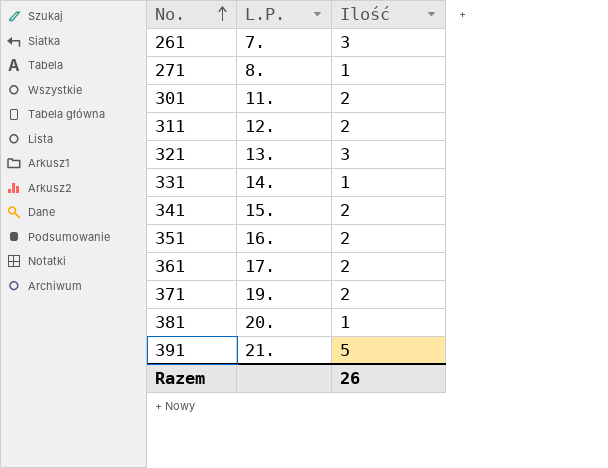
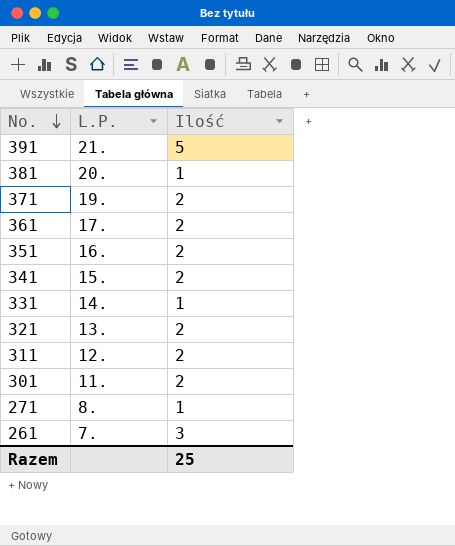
row order: No. ascending -> No. descending
321 | Ilość: 3 -> 2
Razem | Ilość: 26 -> 25

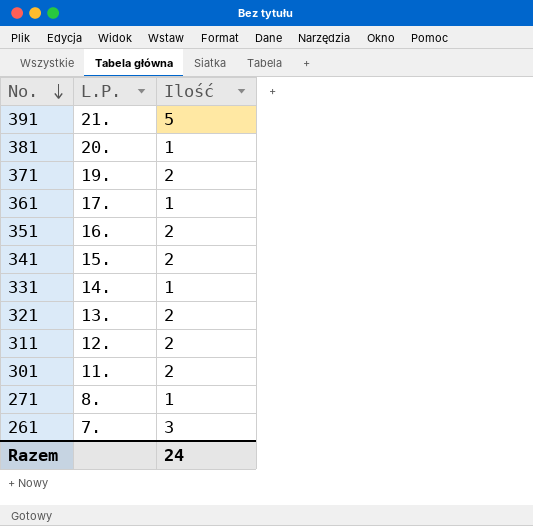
361 | Ilość: 2 -> 1
Razem | Ilość: 25 -> 24

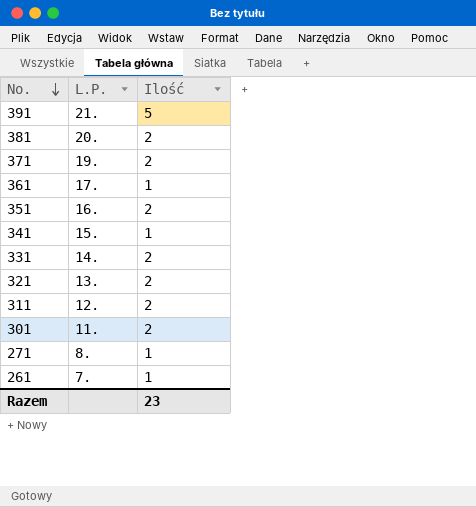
381 | Ilość: 1 -> 2
341 | Ilość: 2 -> 1
331 | Ilość: 1 -> 2
261 | Ilość: 3 -> 1
Razem | Ilość: 24 -> 23

